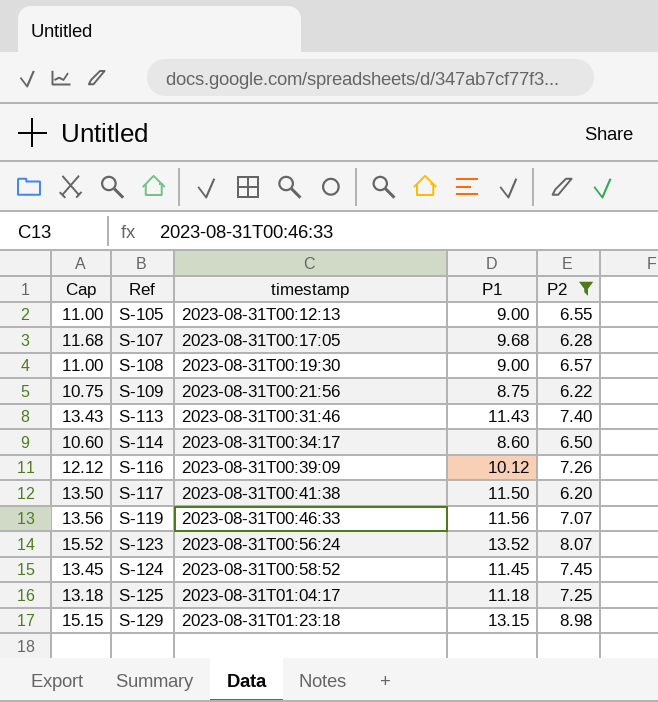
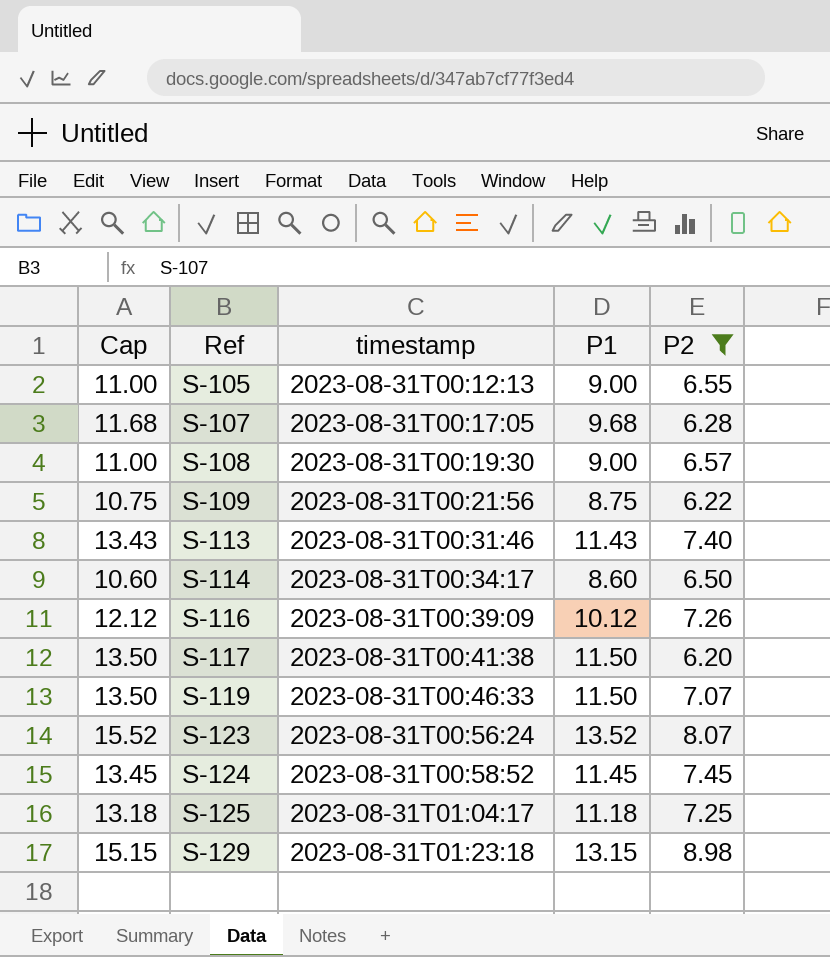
S-119 | Cap: 13.56 -> 13.50
S-119 | P1: 11.56 -> 11.50

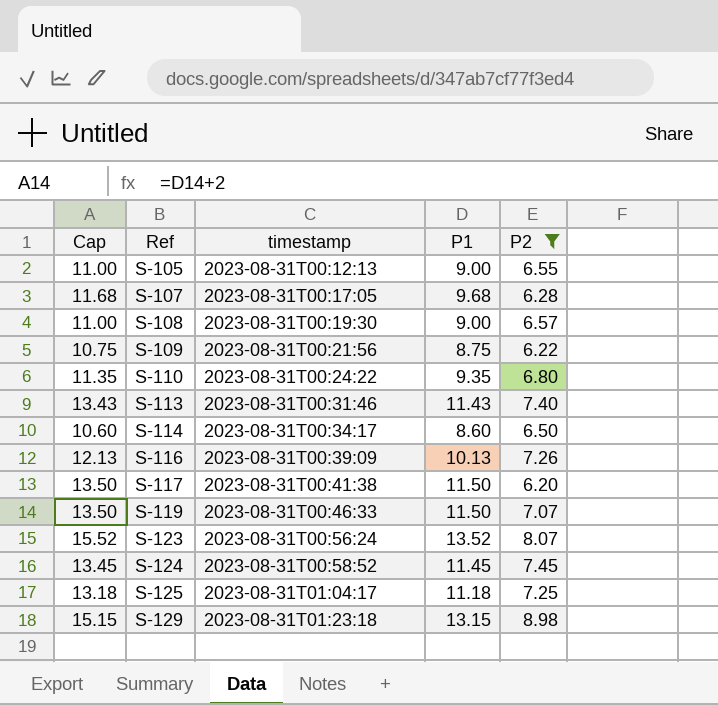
row S-110: none -> 11.35 | 2023-08-31T00:24:22 | 9.35 | 6.80
S-116 | Cap: 12.12 -> 12.13
S-116 | P1: 10.12 -> 10.13

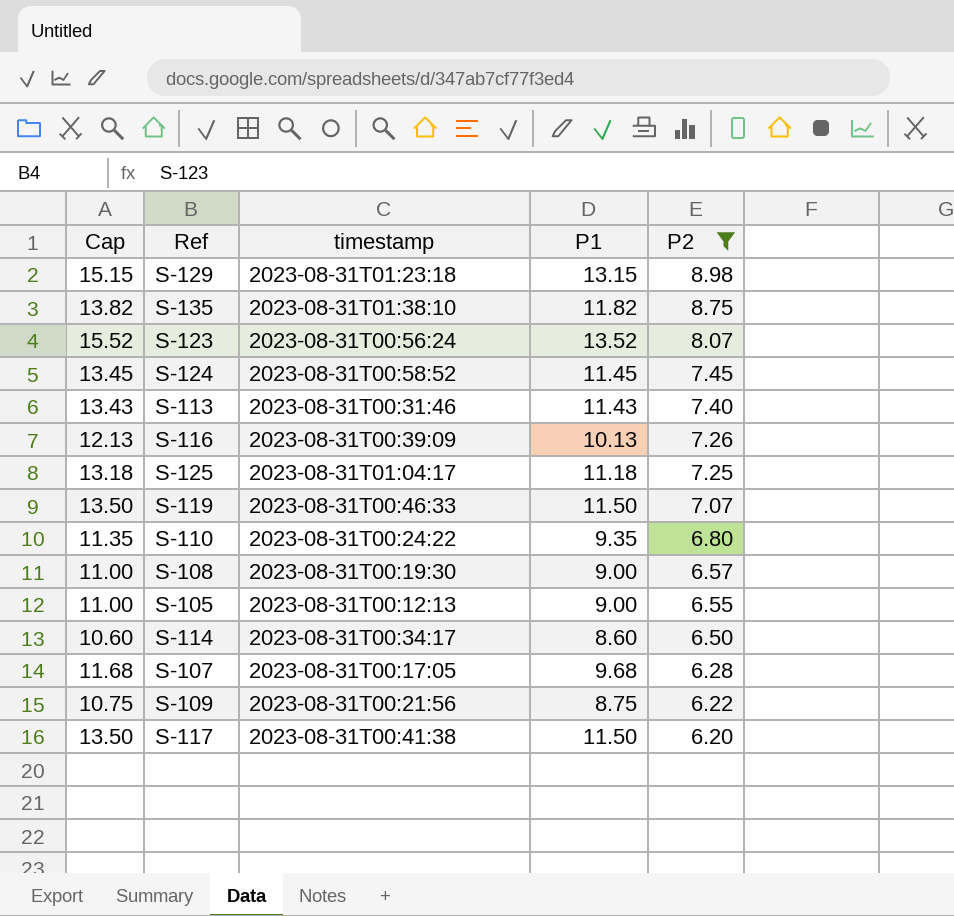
row order: Ref ascending -> P2 descending
row S-135: none -> 13.82 | 2023-08-31T01:38:10 | 11.82 | 8.75

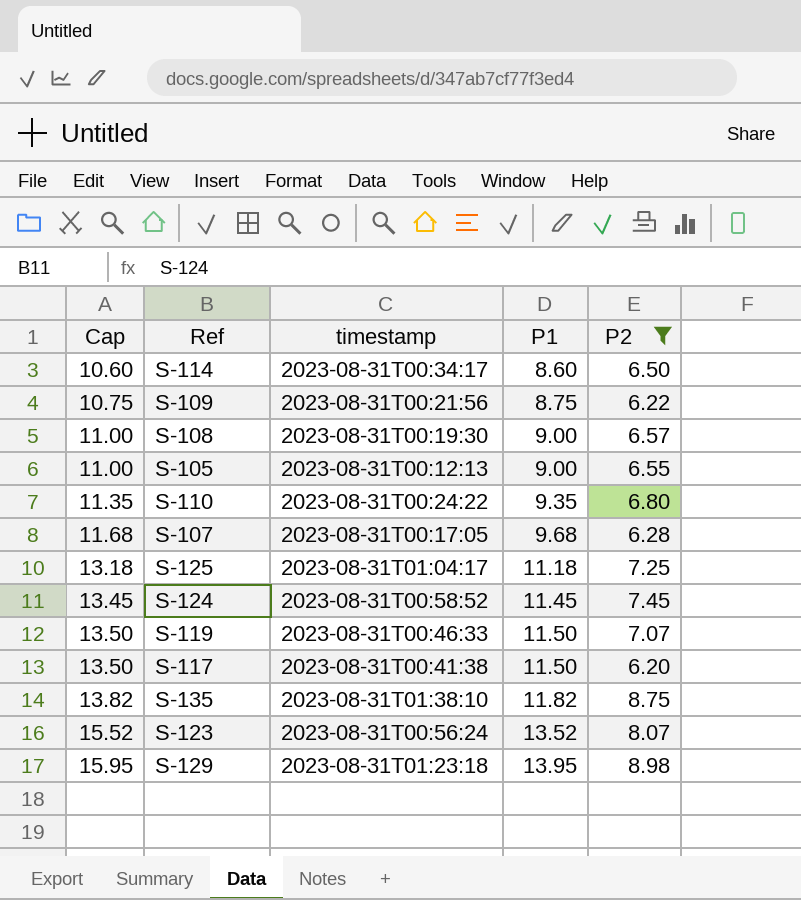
row order: P2 descending -> Cap ascending
row S-113: 13.43 | 2023-08-31T00:31:46 | 11.43 | 7.40 -> none
row S-116: 12.13 | 2023-08-31T00:39:09 | 10.13 | 7.26 -> none
S-129 | Cap: 15.15 -> 15.95
S-129 | P1: 13.15 -> 13.95

